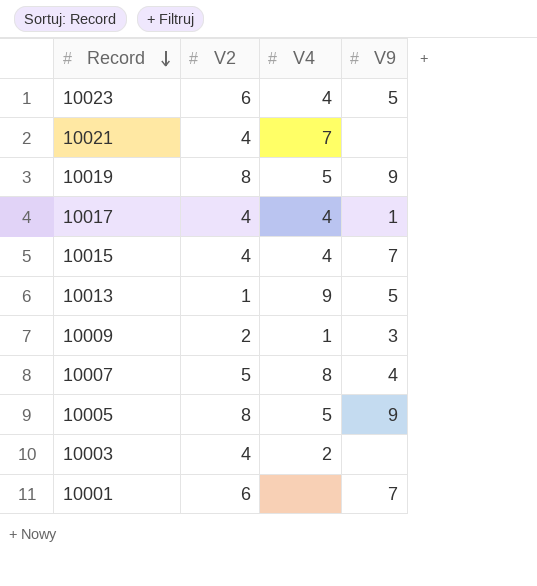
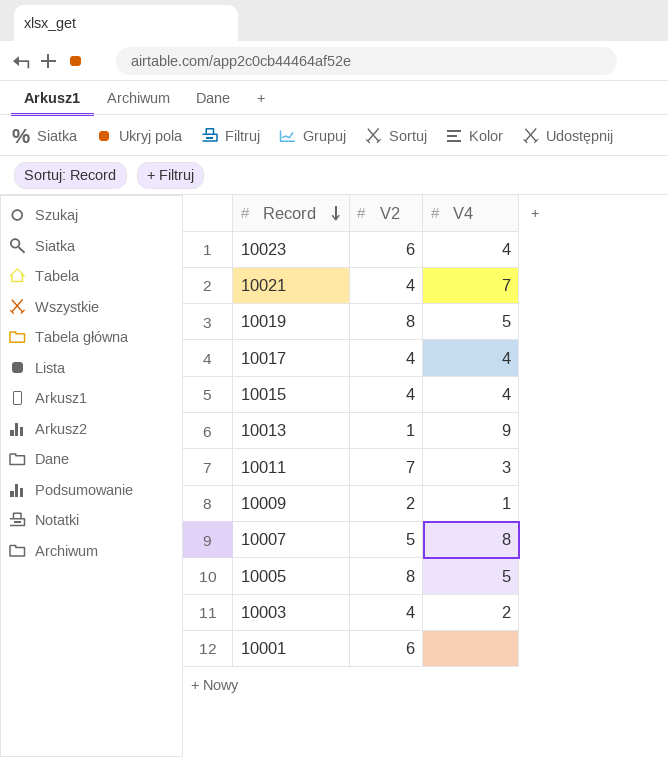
column V9 | position: 4 -> none
row 10011: none -> 7 | 3

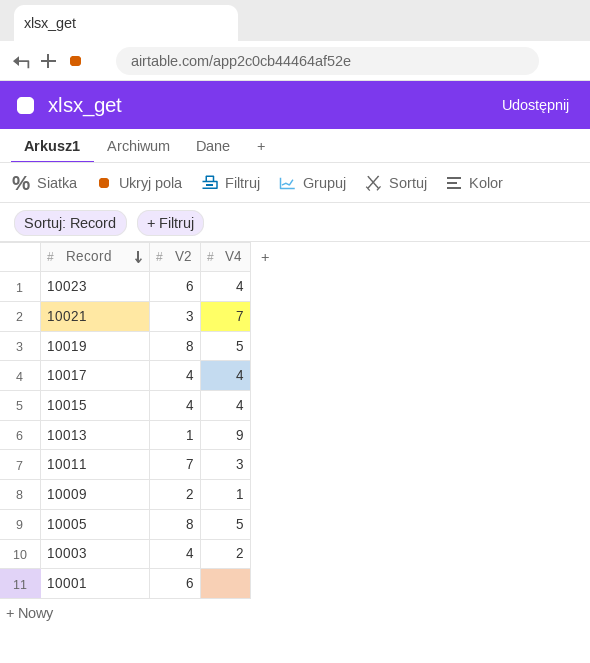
row 10007: 5 | 8 -> none
10021 | V2: 4 -> 3

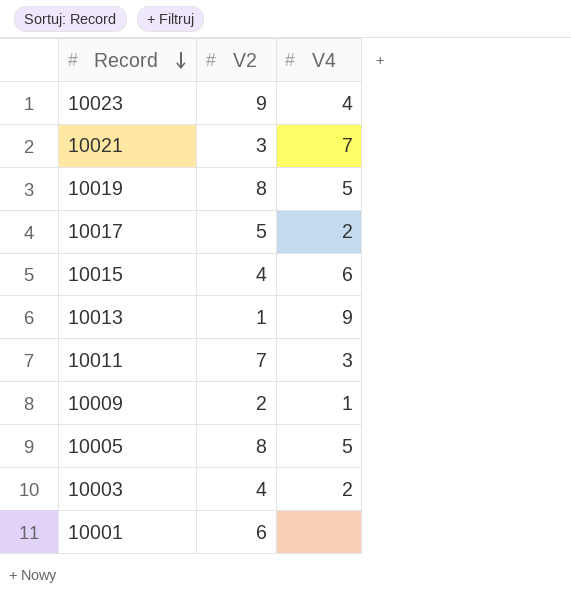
10023 | V2: 6 -> 9
10017 | V2: 4 -> 5
10017 | V4: 4 -> 2
10015 | V4: 4 -> 6

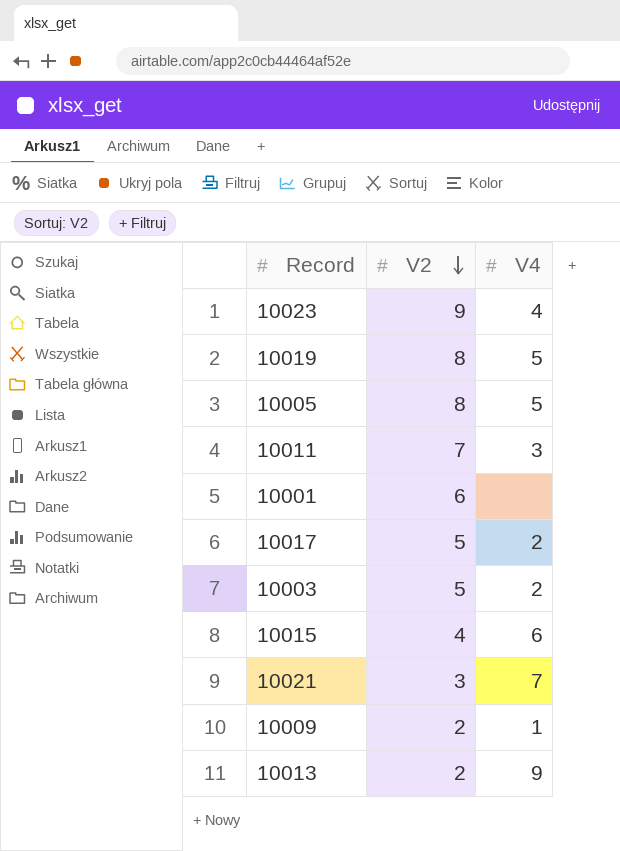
row order: Record descending -> V2 descending
10003 | V2: 4 -> 5
10013 | V2: 1 -> 2

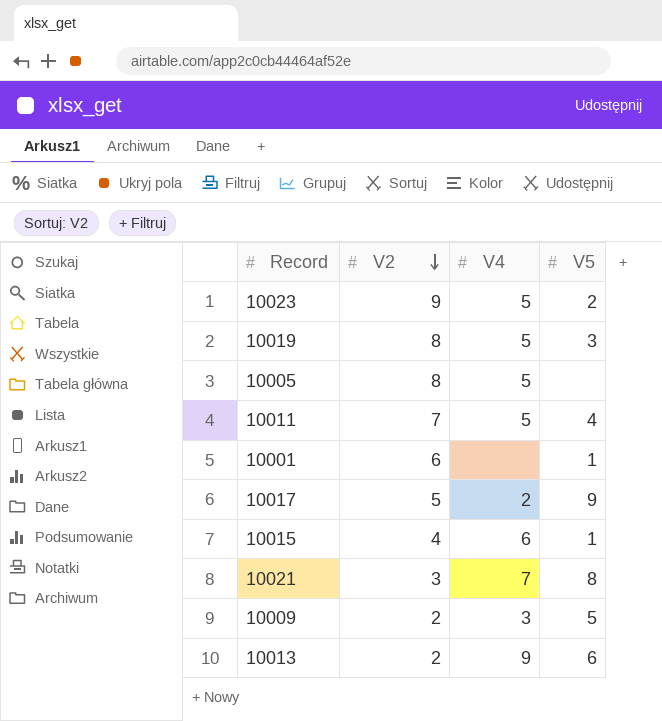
column V5 | position: none -> 4
row 10003: 5 | 2 -> none
10023 | V4: 4 -> 5
10011 | V4: 3 -> 5
10009 | V4: 1 -> 3

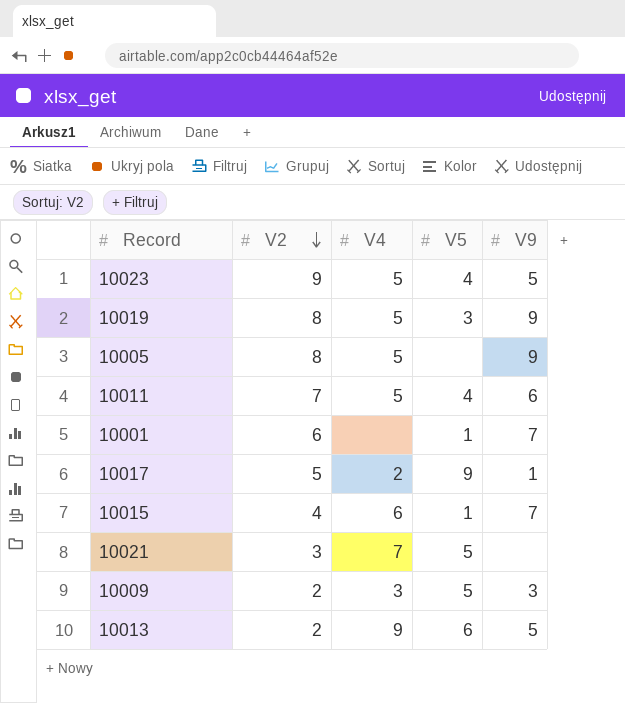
column V9 | position: none -> 5
10023 | V5: 2 -> 4
10021 | V5: 8 -> 5

